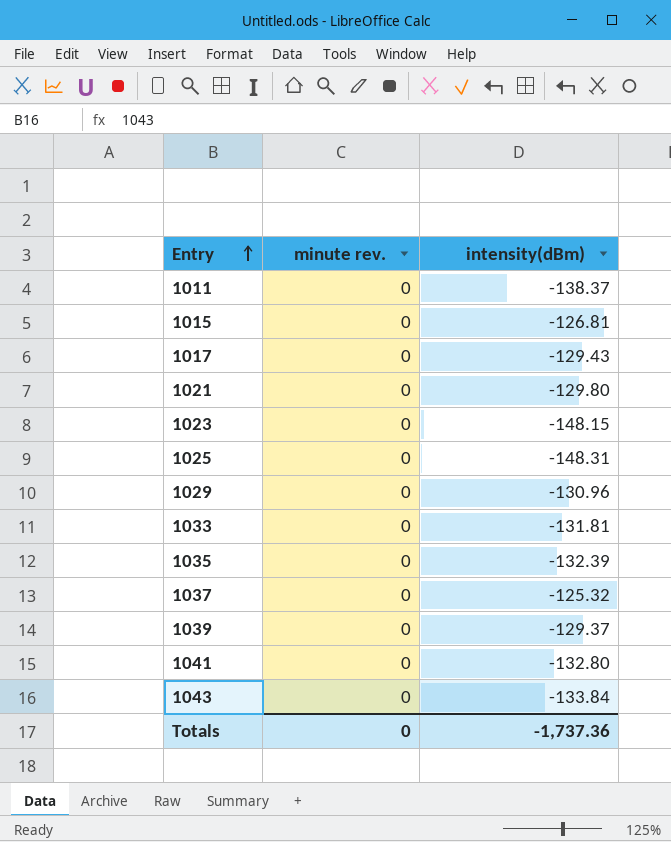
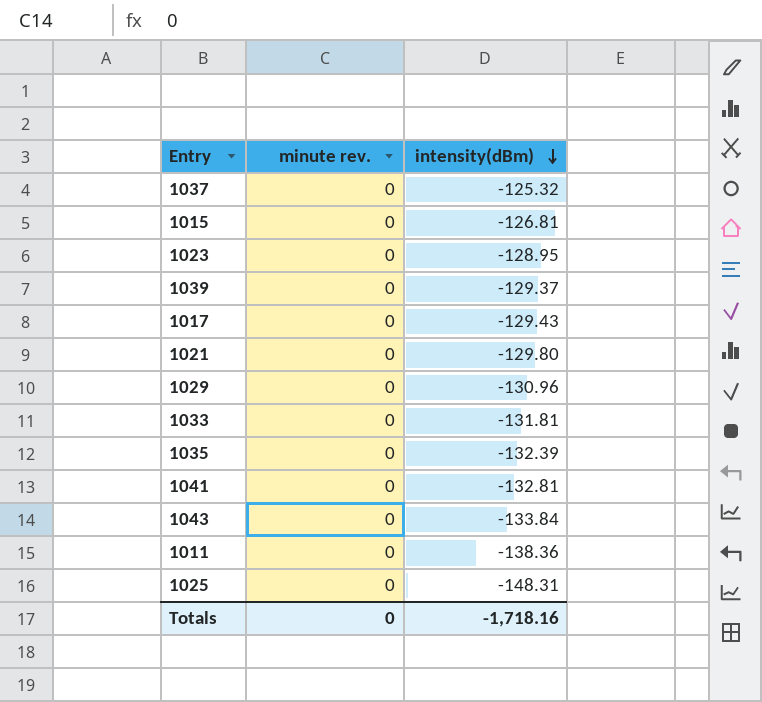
row order: Entry ascending -> intensity(dBm) descending
1023 | intensity(dBm): -148.15 -> -128.95
1041 | intensity(dBm): -132.80 -> -132.81
1011 | intensity(dBm): -138.37 -> -138.36
Totals | intensity(dBm): -1,737.36 -> -1,718.16

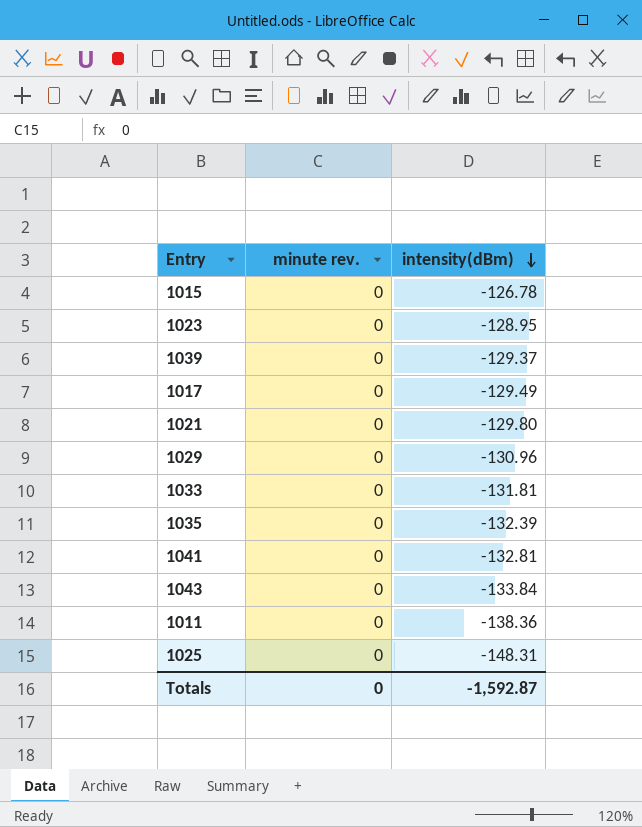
row 1037: 0 | -125.32 -> none
1015 | intensity(dBm): -126.81 -> -126.78
1017 | intensity(dBm): -129.43 -> -129.49
Totals | intensity(dBm): -1,718.16 -> -1,592.87

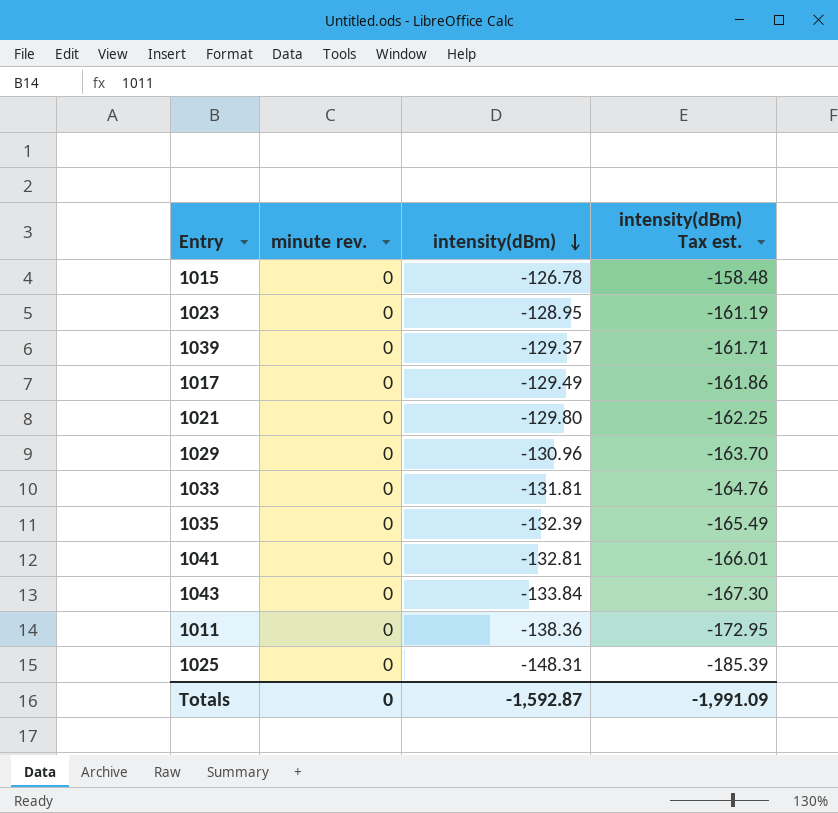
column intensity(dBm) Tax est. | formula: none -> [intensity(dBm)] * 1.25

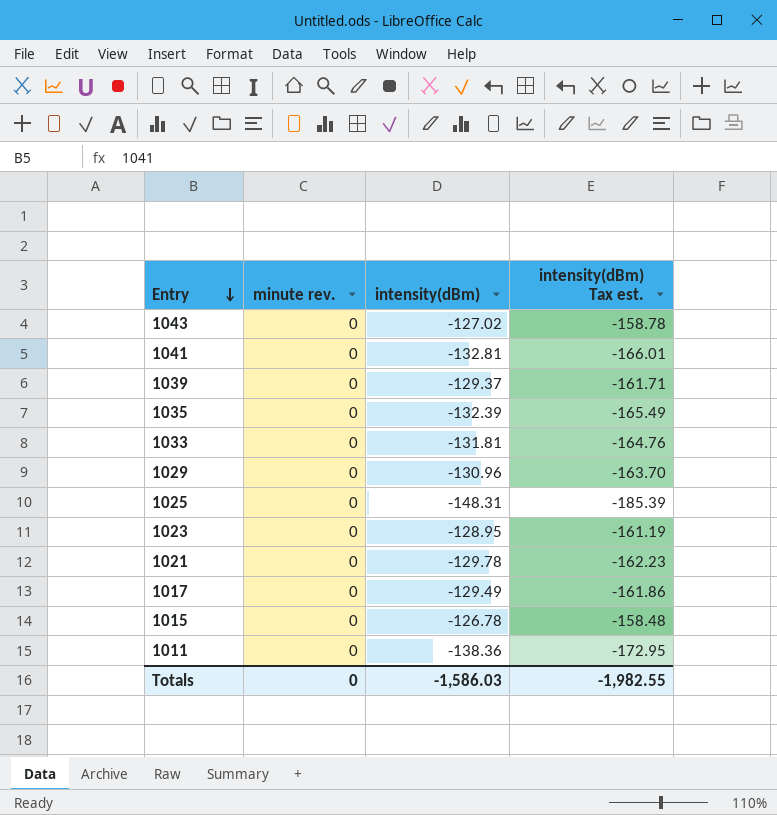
row order: intensity(dBm) descending -> Entry descending
1043 | intensity(dBm): -133.84 -> -127.02
1043 | intensity(dBm) Tax est.: -167.30 -> -158.78
1021 | intensity(dBm): -129.80 -> -129.78
1021 | intensity(dBm) Tax est.: -162.25 -> -162.23
Totals | intensity(dBm): -1,592.87 -> -1,586.03
Totals | intensity(dBm) Tax est.: -1,991.09 -> -1,982.55

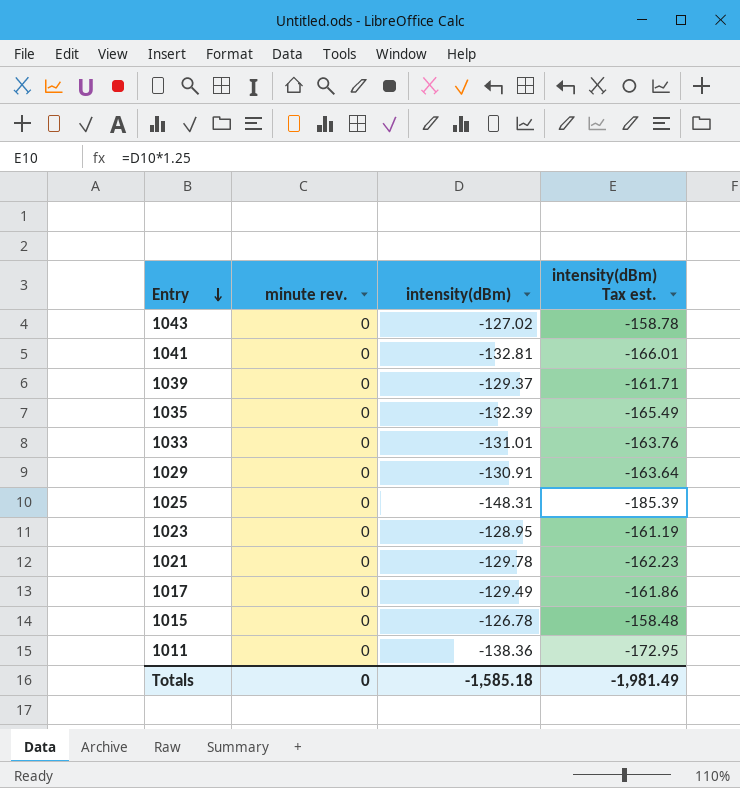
1033 | intensity(dBm): -131.81 -> -131.01
1033 | intensity(dBm) Tax est.: -164.76 -> -163.76
1029 | intensity(dBm): -130.96 -> -130.91
1029 | intensity(dBm) Tax est.: -163.70 -> -163.64
Totals | intensity(dBm): -1,586.03 -> -1,585.18
Totals | intensity(dBm) Tax est.: -1,982.55 -> -1,981.49

